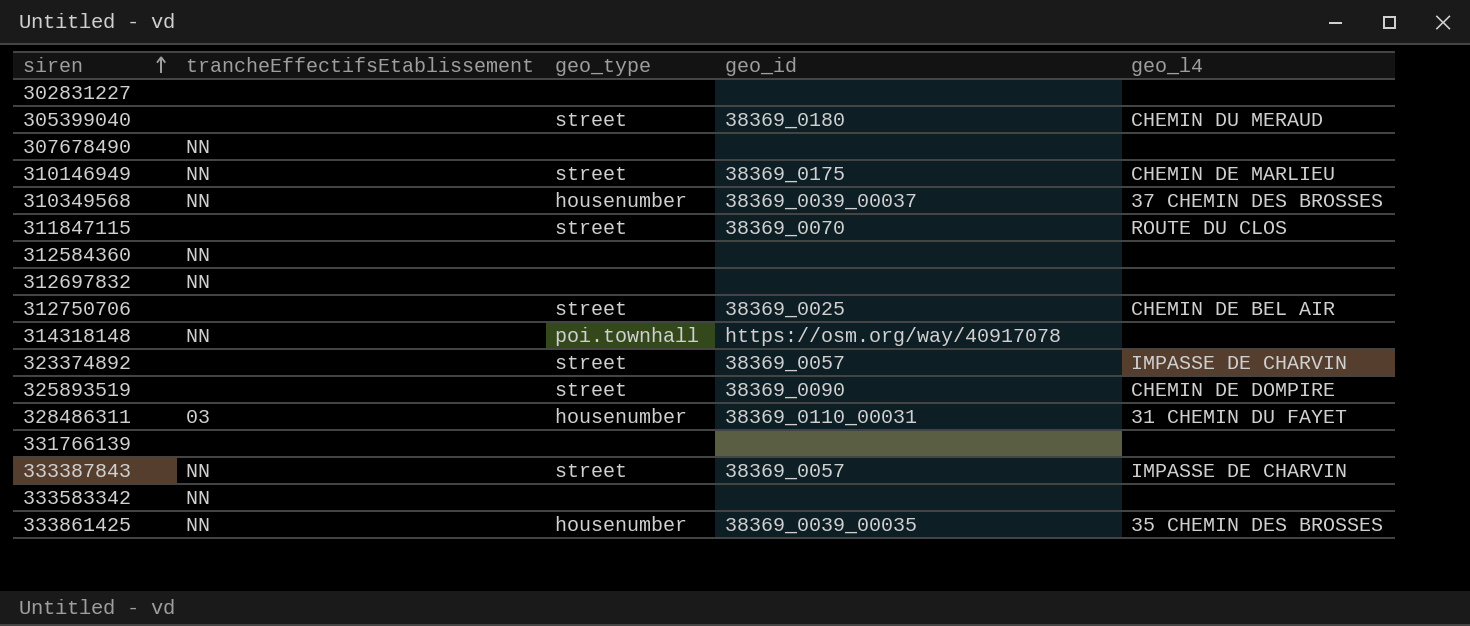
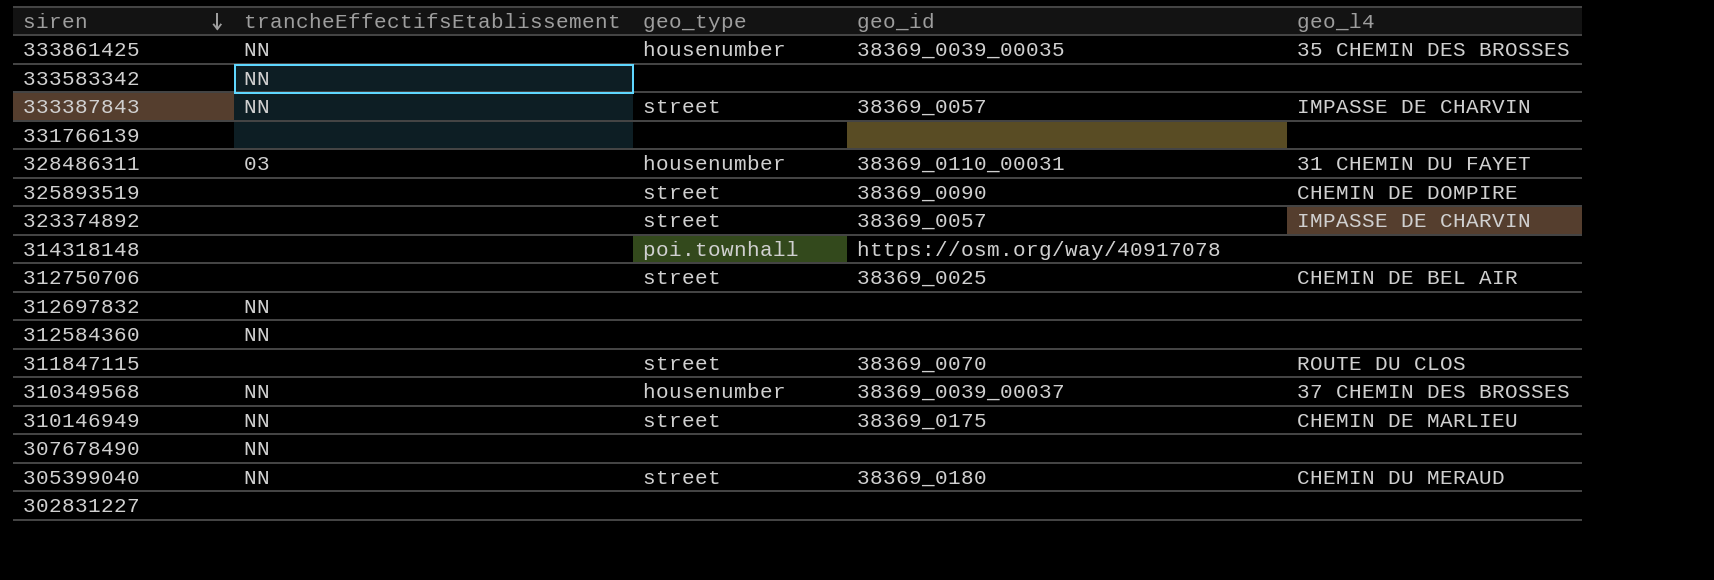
row order: siren ascending -> siren descending
314318148 | trancheEffectifsEtablissement: NN -> none
305399040 | trancheEffectifsEtablissement: none -> NN

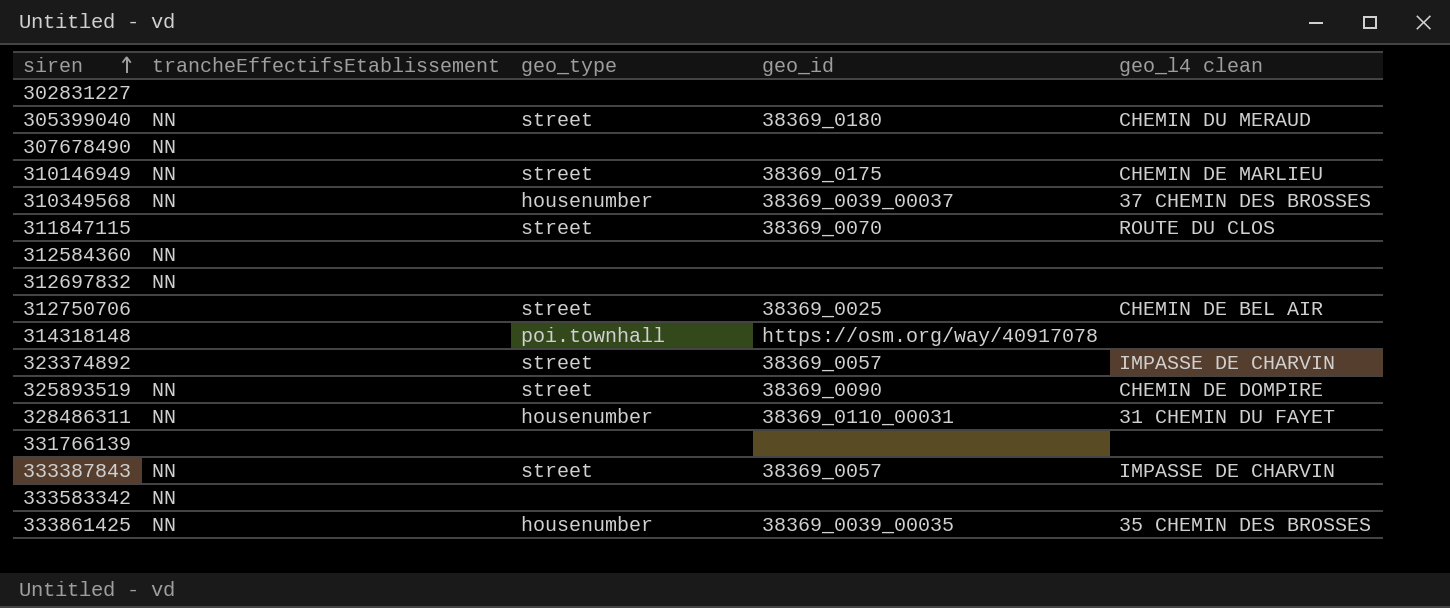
row order: siren descending -> siren ascending
column name: geo_l4 -> geo_l4 clean
325893519 | trancheEffectifsEtablissement: none -> NN
328486311 | trancheEffectifsEtablissement: 03 -> NN

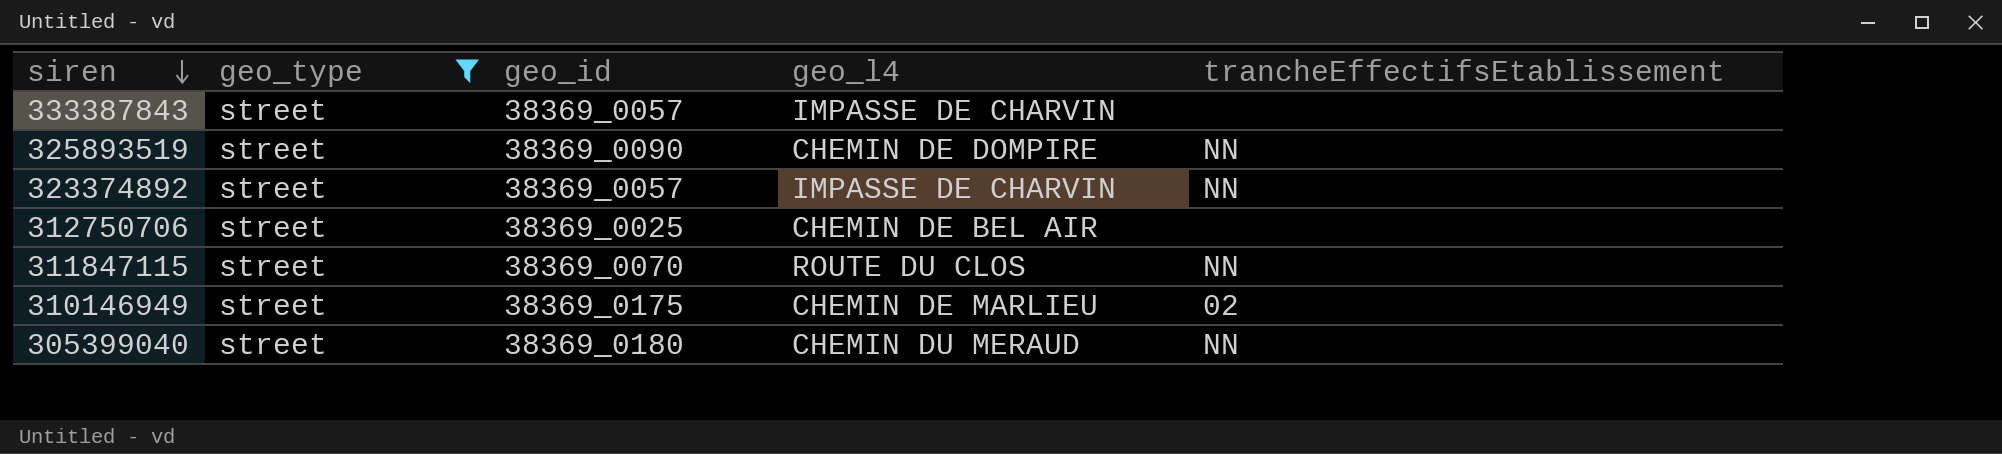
filter: none -> geo_type = street
row order: siren ascending -> siren descending
column name: geo_l4 clean -> geo_l4
column trancheEffectifsEtablissement | position: 2 -> 5
333387843 | trancheEffectifsEtablissement: NN -> none
323374892 | trancheEffectifsEtablissement: none -> NN
311847115 | trancheEffectifsEtablissement: none -> NN
310146949 | trancheEffectifsEtablissement: NN -> 02

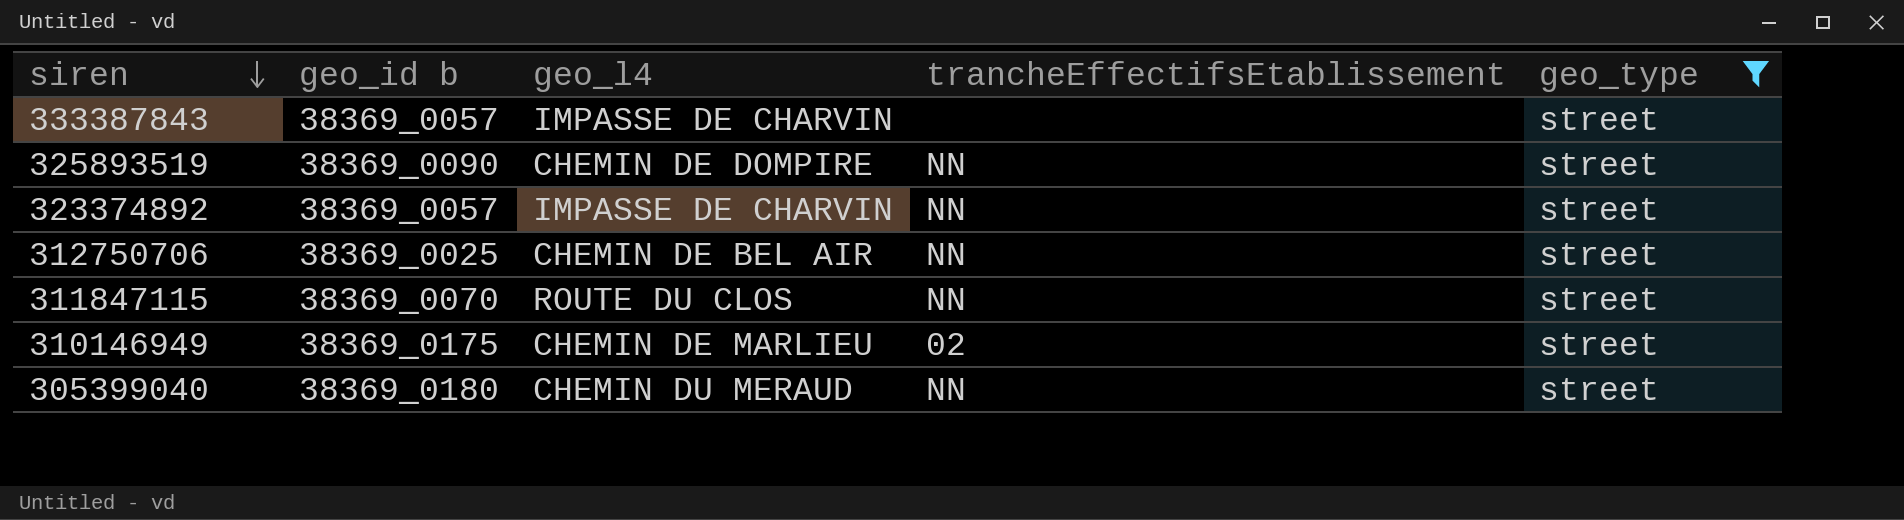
column name: geo_id -> geo_id b
column geo_type | position: 2 -> 5
312750706 | trancheEffectifsEtablissement: none -> NN

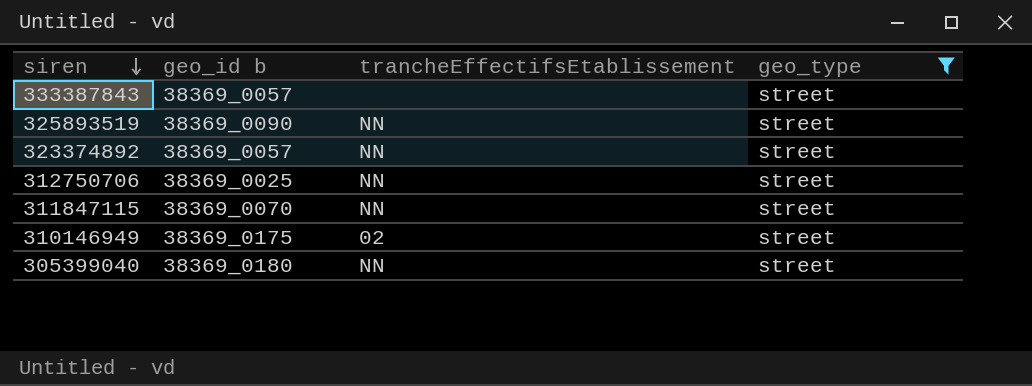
column geo_l4 | position: 3 -> none

